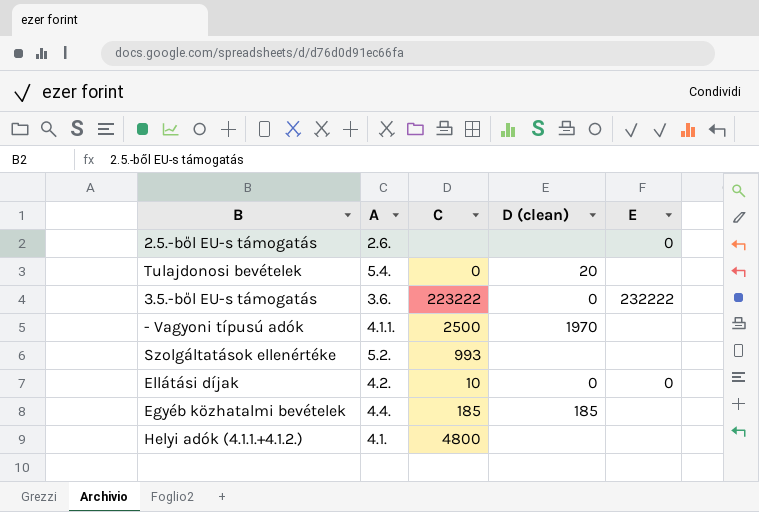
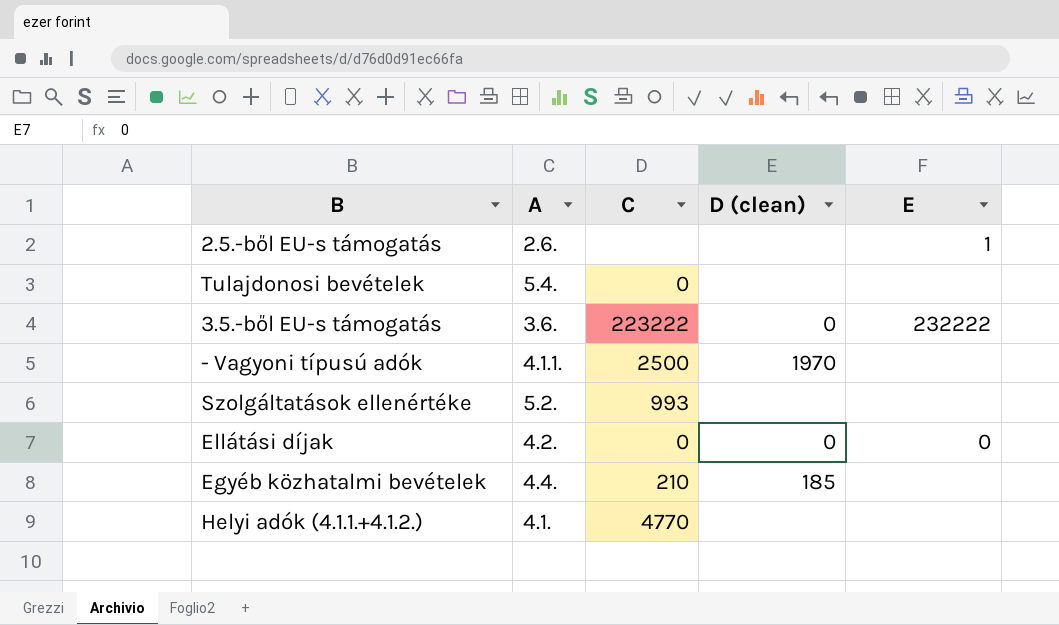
2.5.-ből EU-s támogatás | E: 0 -> 1
Tulajdonosi bevételek | D (clean): 20 -> none
Ellátási díjak | C: 10 -> 0
Egyéb közhatalmi bevételek | C: 185 -> 210
Helyi adók (4.1.1.+4.1.2.) | C: 4800 -> 4770

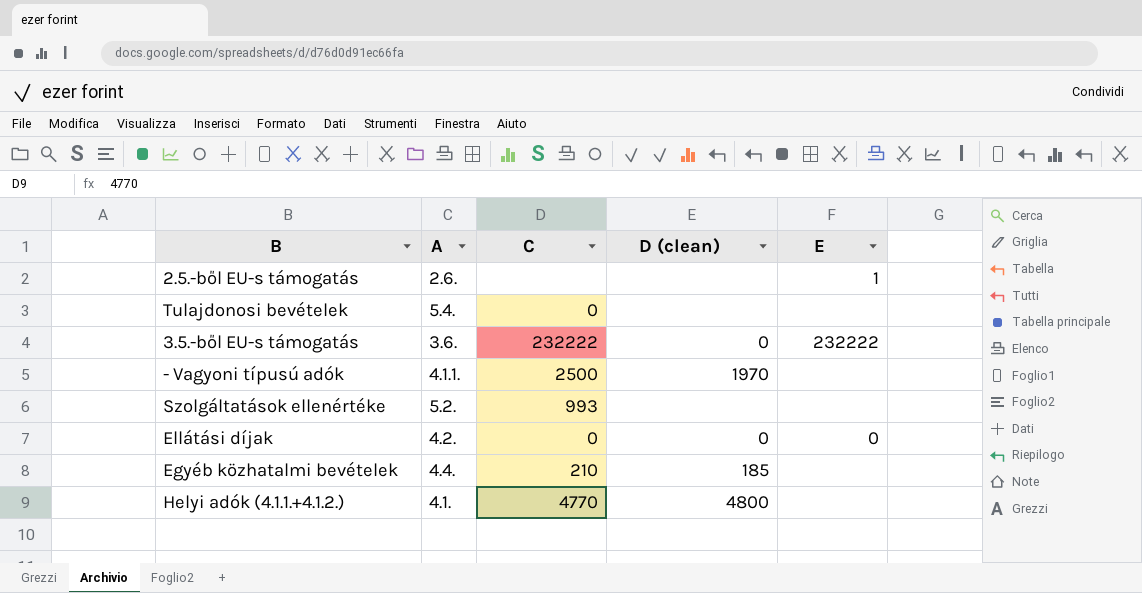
3.5.-ből EU-s támogatás | C: 223222 -> 232222
Helyi adók (4.1.1.+4.1.2.) | D (clean): none -> 4800

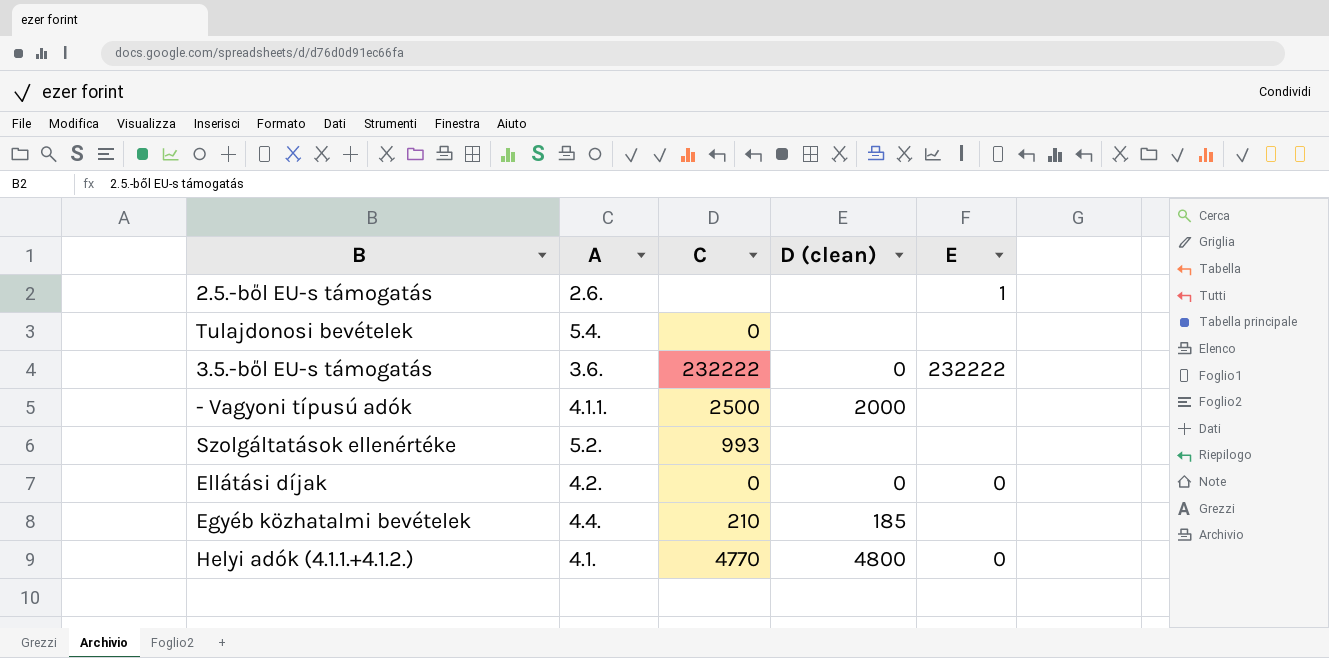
- Vagyoni típusú adók | D (clean): 1970 -> 2000
Helyi adók (4.1.1.+4.1.2.) | E: none -> 0

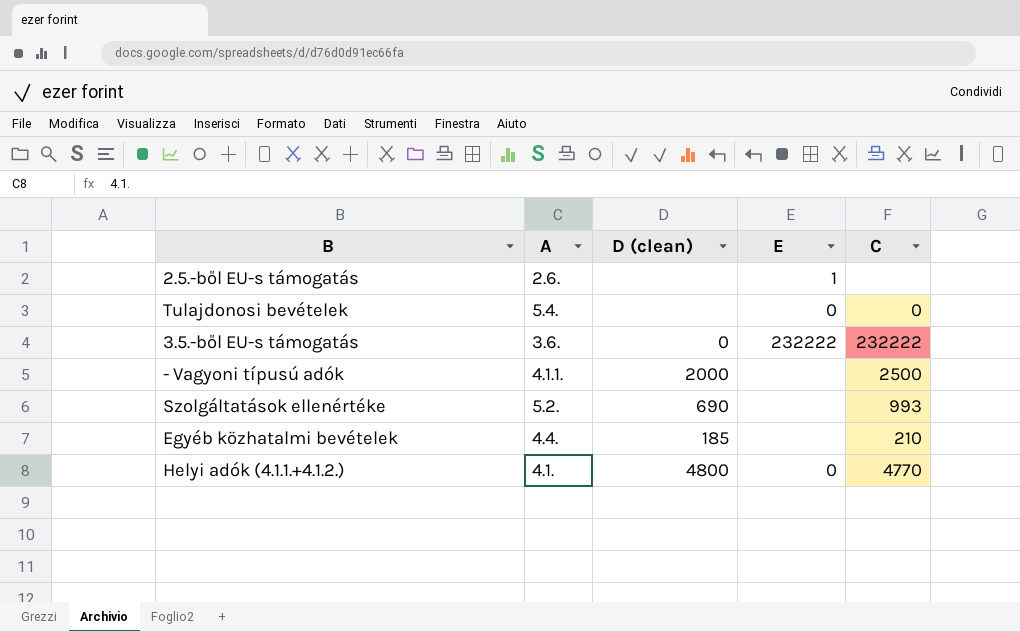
column C | position: 3 -> 5
row Ellátási díjak: 4.2. | 0 | 0 | 0 -> none
Tulajdonosi bevételek | E: none -> 0
Szolgáltatások ellenértéke | D (clean): none -> 690

